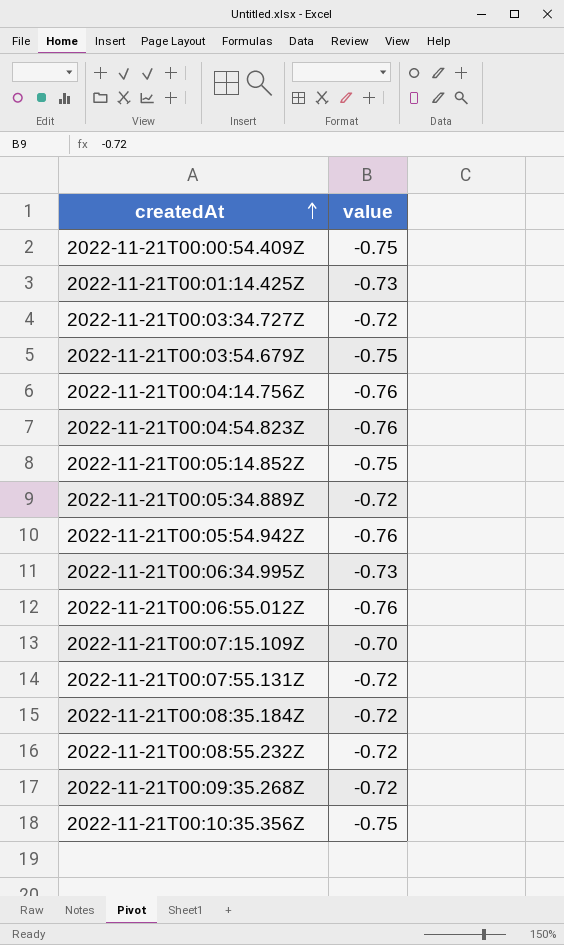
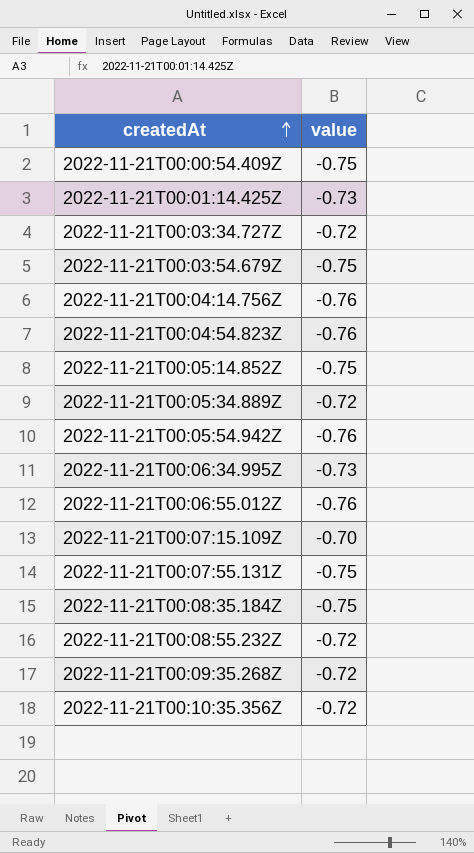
2022-11-21T00:07:55.131Z | value: -0.72 -> -0.75
2022-11-21T00:08:35.184Z | value: -0.72 -> -0.75
2022-11-21T00:10:35.356Z | value: -0.75 -> -0.72

